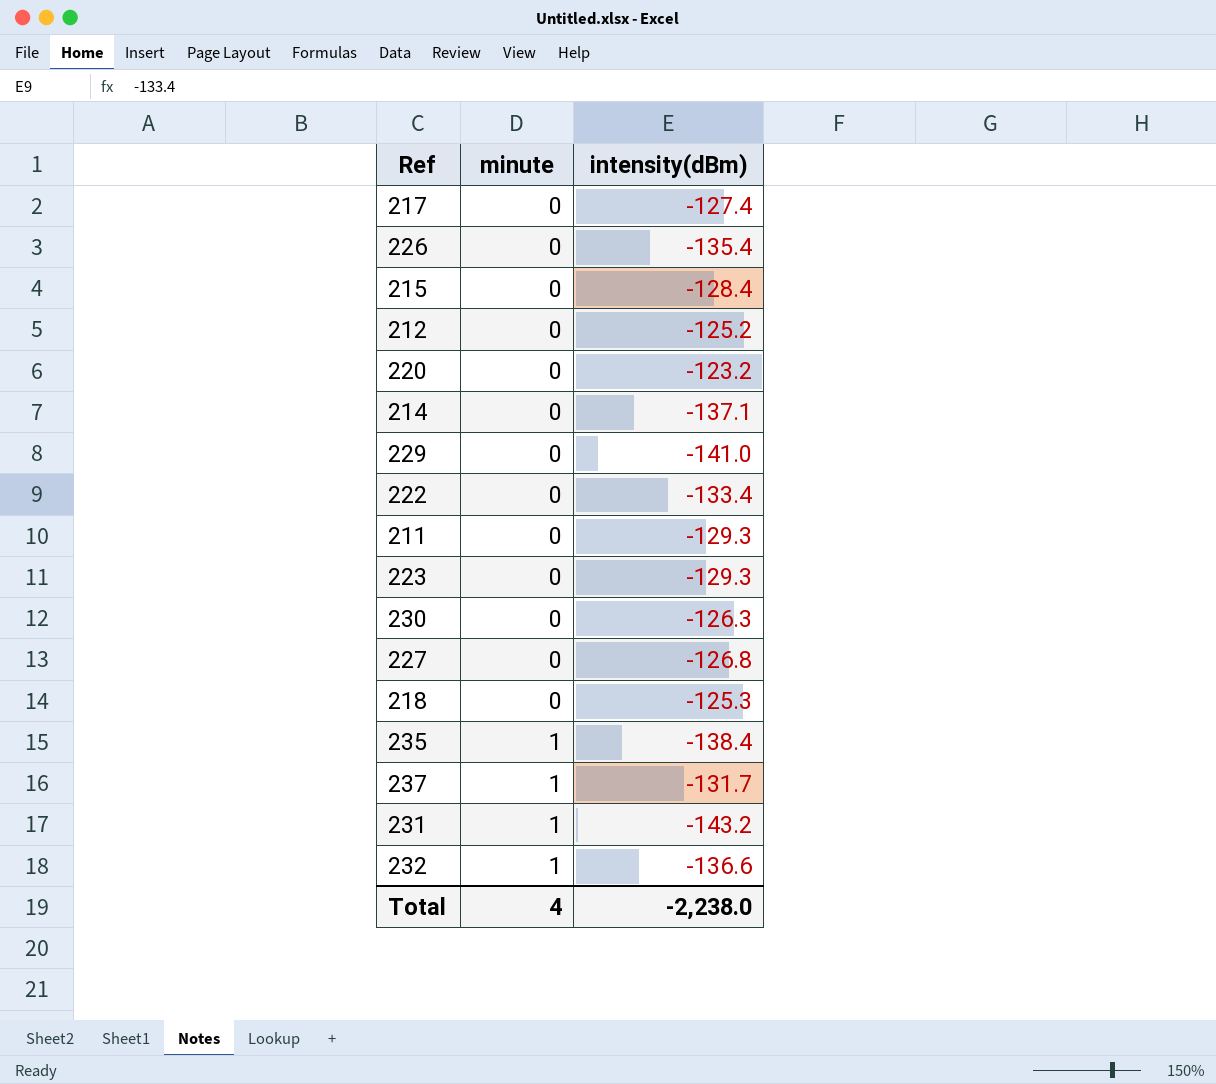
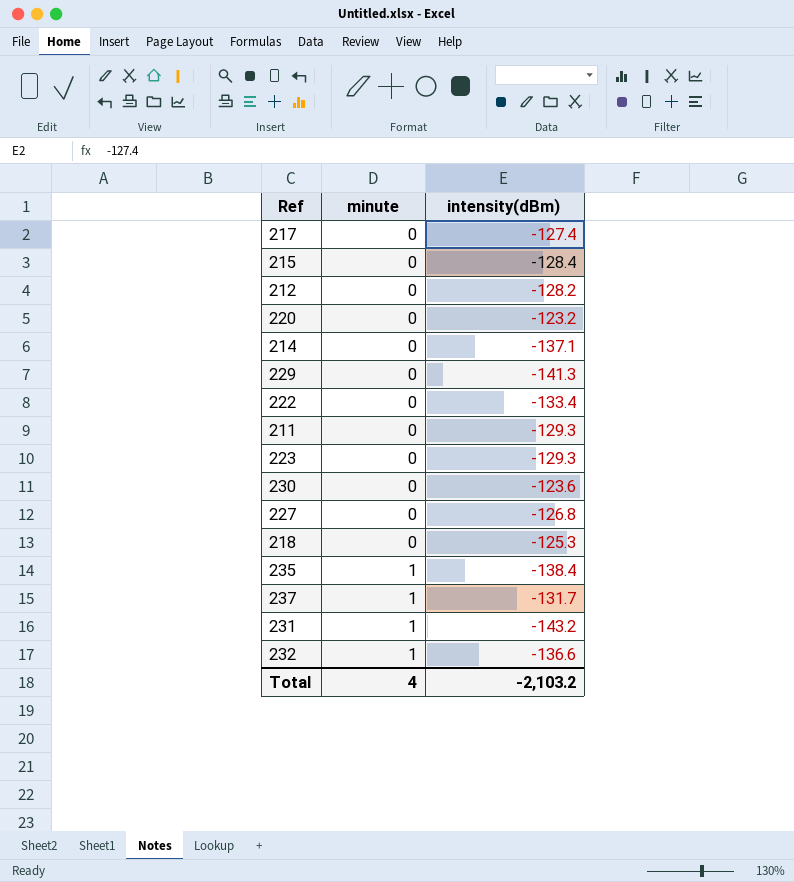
row 226: 0 | -135.4 -> none
212 | intensity(dBm): -125.2 -> -128.2
229 | intensity(dBm): -141.0 -> -141.3
230 | intensity(dBm): -126.3 -> -123.6
Total | intensity(dBm): -2,238.0 -> -2,103.2

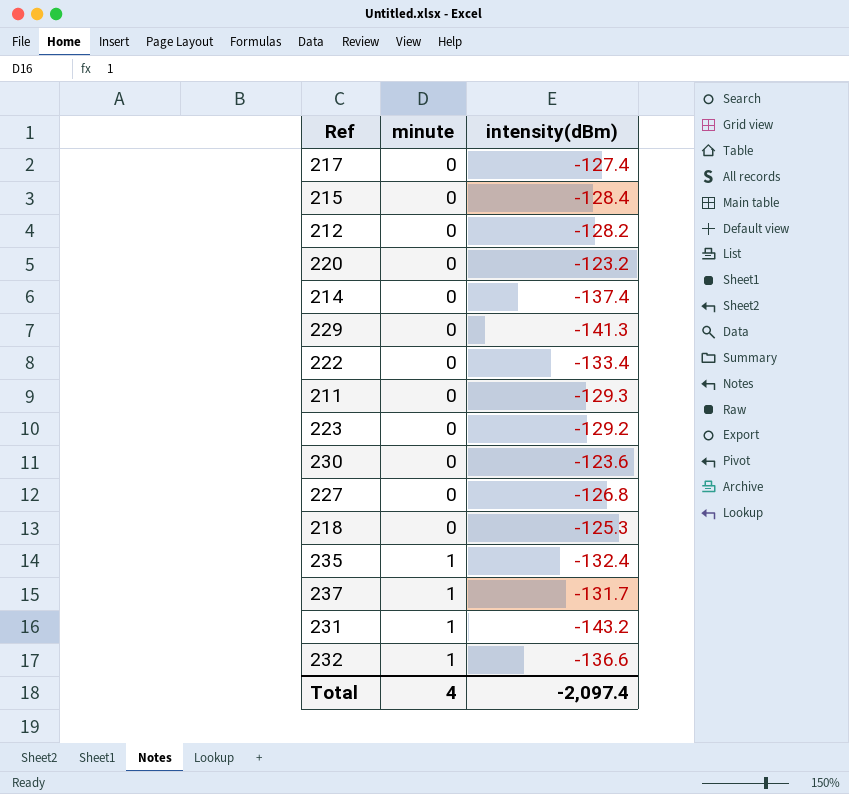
214 | intensity(dBm): -137.1 -> -137.4
223 | intensity(dBm): -129.3 -> -129.2
235 | intensity(dBm): -138.4 -> -132.4
Total | intensity(dBm): -2,103.2 -> -2,097.4

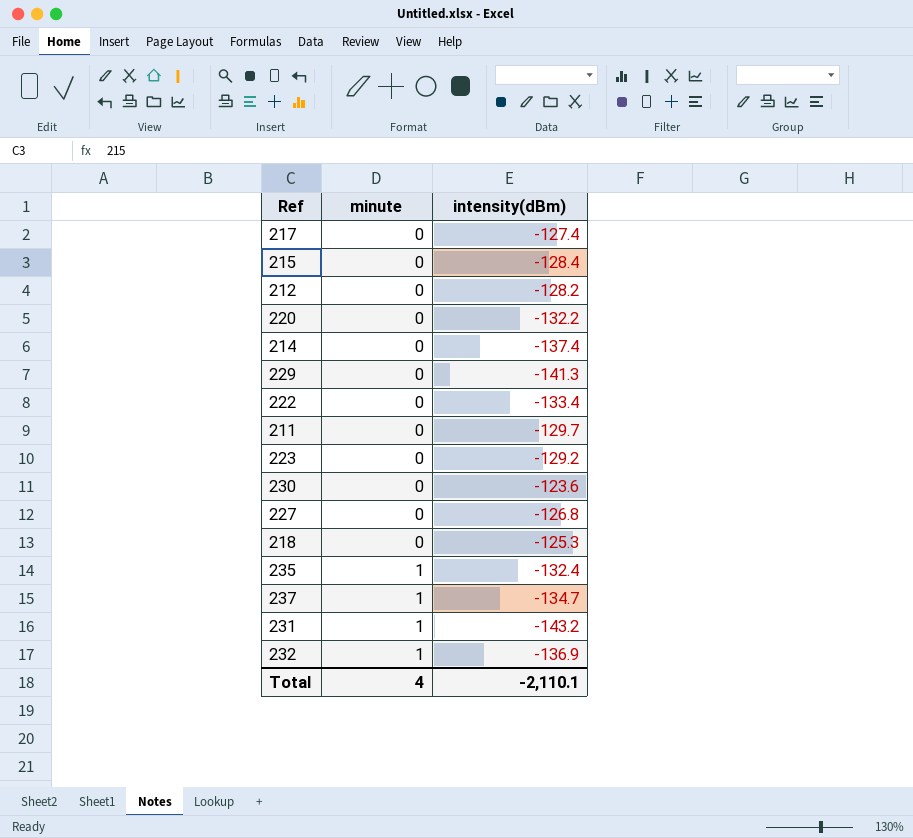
220 | intensity(dBm): -123.2 -> -132.2
211 | intensity(dBm): -129.3 -> -129.7
237 | intensity(dBm): -131.7 -> -134.7
232 | intensity(dBm): -136.6 -> -136.9
Total | intensity(dBm): -2,097.4 -> -2,110.1

